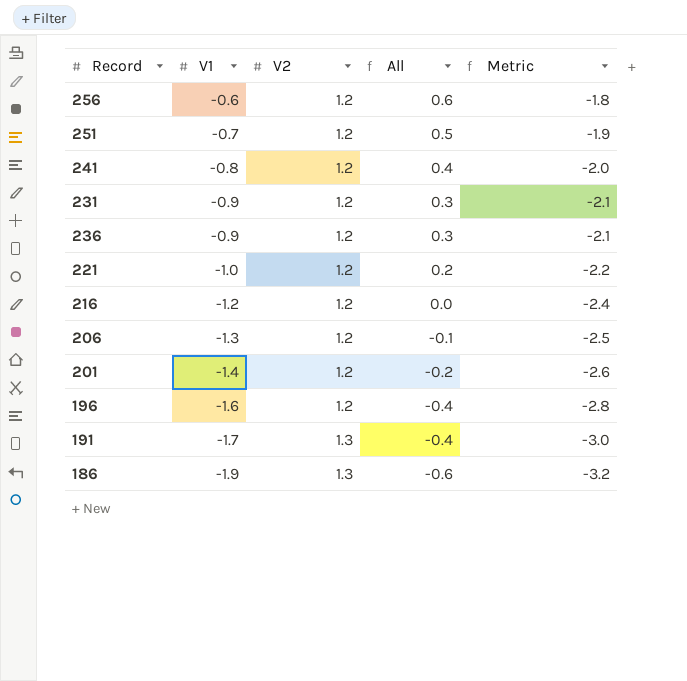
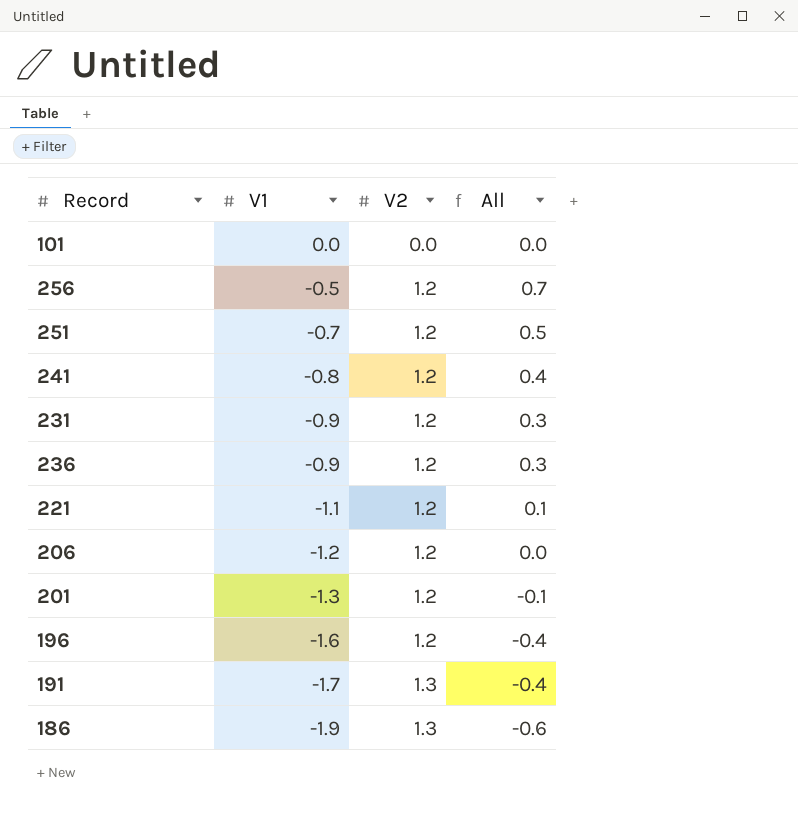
column Metric | formula: [V1] - [V2] -> none
row 216: -1.2 | 1.2 | 0.0 | -2.4 -> none
row 101: none -> 0.0 | 0.0 | 0.0
256 | V1: -0.6 -> -0.5
256 | All: 0.6 -> 0.7
221 | V1: -1.0 -> -1.1
221 | All: 0.2 -> 0.1
206 | V1: -1.3 -> -1.2
206 | All: -0.1 -> 0.0
201 | V1: -1.4 -> -1.3
201 | All: -0.2 -> -0.1

